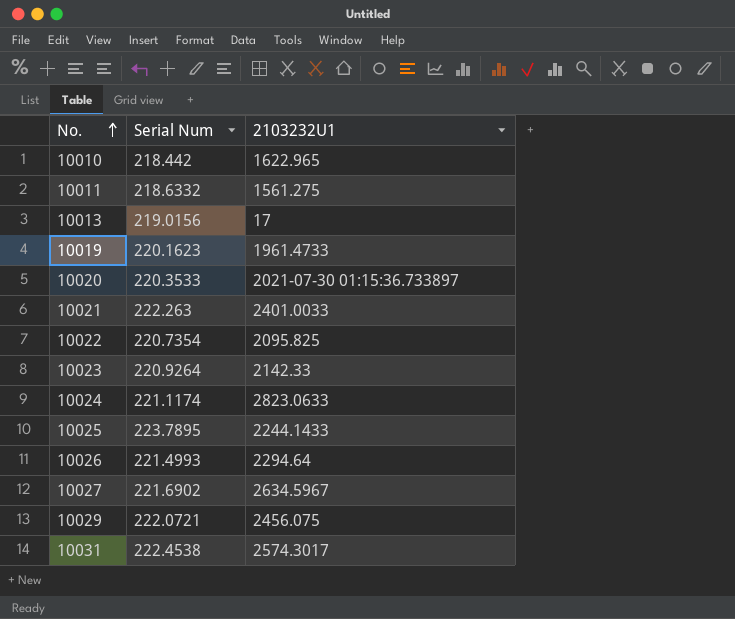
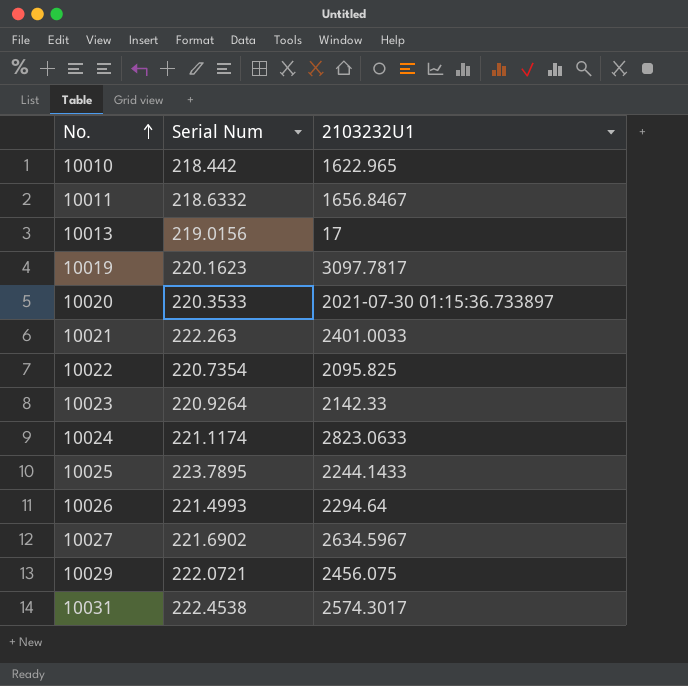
10011 | 2103232U1: 1561.275 -> 1656.8467
10019 | 2103232U1: 1961.4733 -> 3097.7817

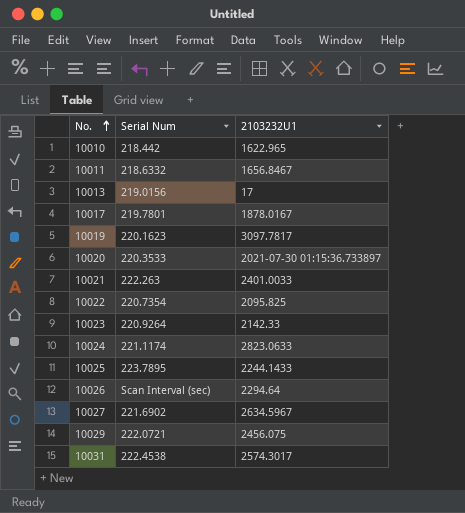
row 10017: none -> 219.7801 | 1878.0167
10026 | Serial Num: 221.4993 -> Scan Interval (sec)

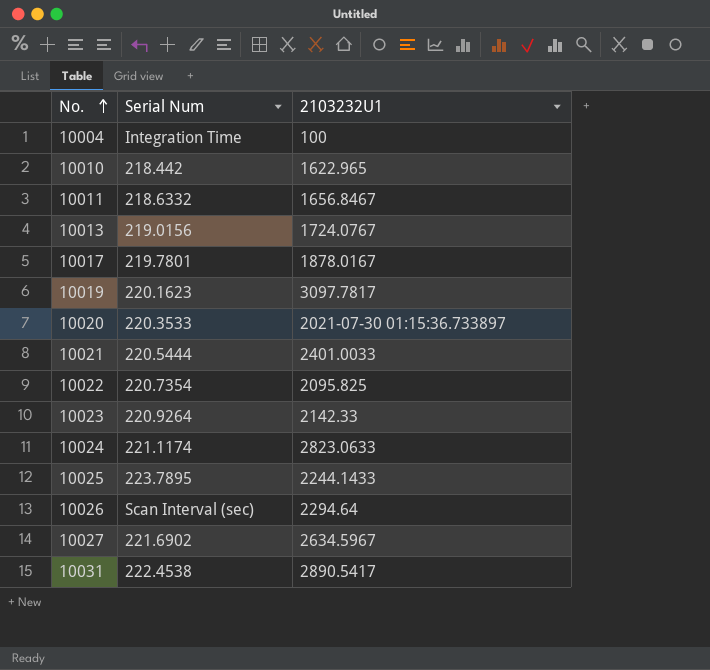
row 10029: 222.0721 | 2456.075 -> none
row 10004: none -> Integration Time | 100
10013 | 2103232U1: 17 -> 1724.0767
10021 | Serial Num: 222.263 -> 220.5444
10031 | 2103232U1: 2574.3017 -> 2890.5417

